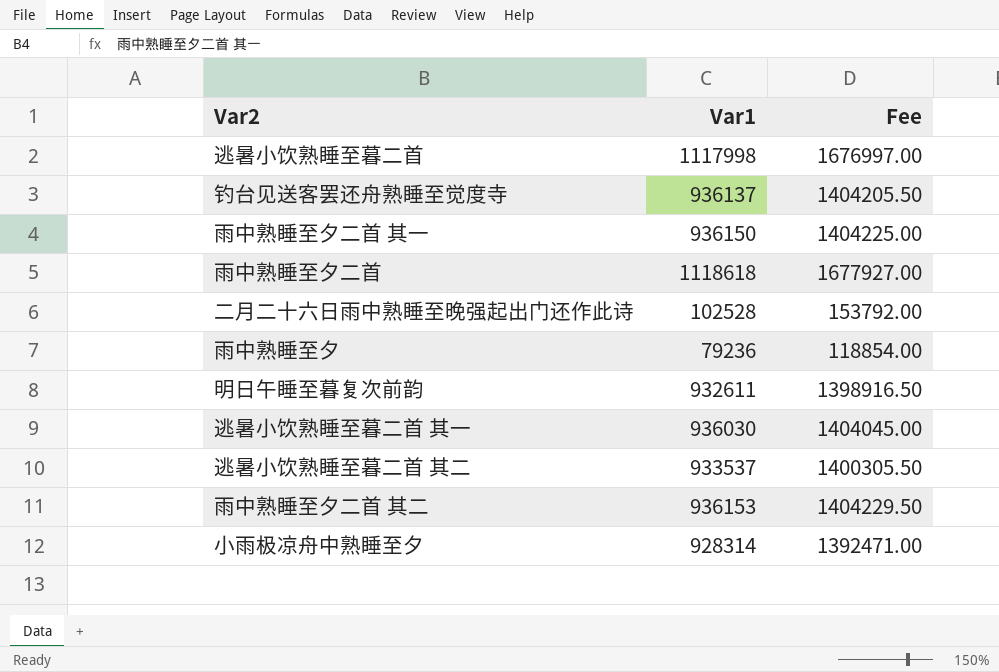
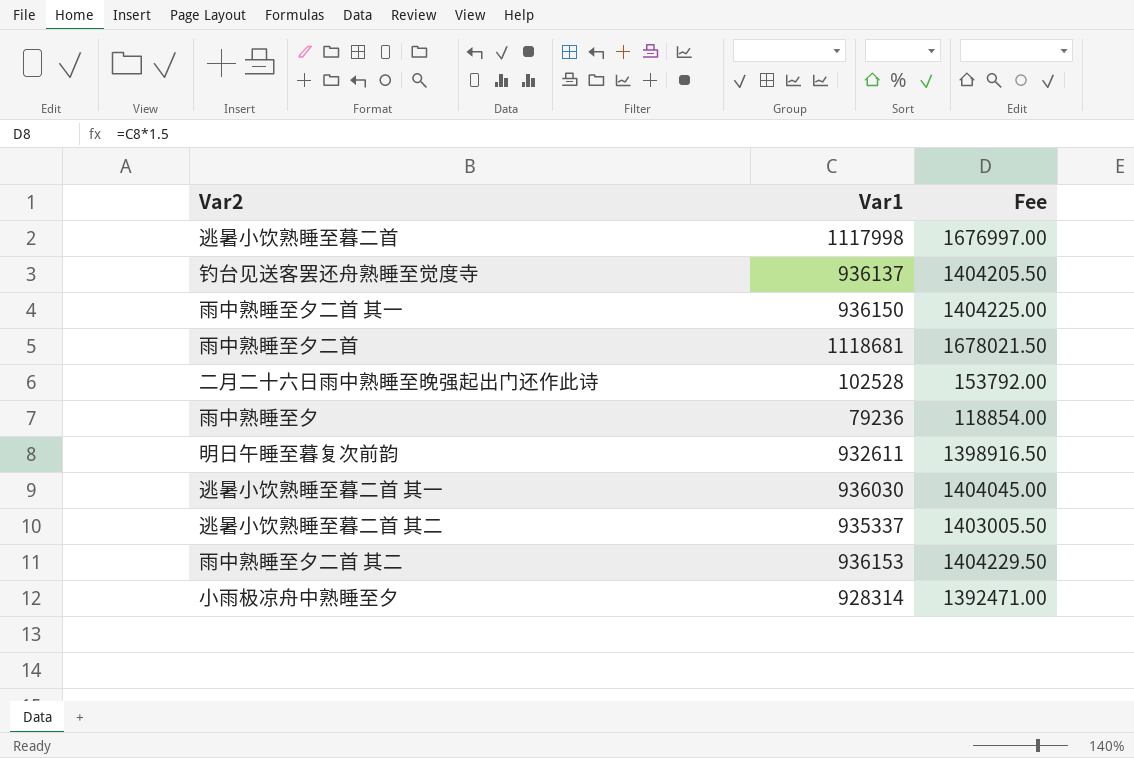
雨中熟睡至夕二首 | Var1: 1118618 -> 1118681
雨中熟睡至夕二首 | Fee: 1677927.00 -> 1678021.50
逃暑小饮熟睡至暮二首 其二 | Var1: 933537 -> 935337
逃暑小饮熟睡至暮二首 其二 | Fee: 1400305.50 -> 1403005.50

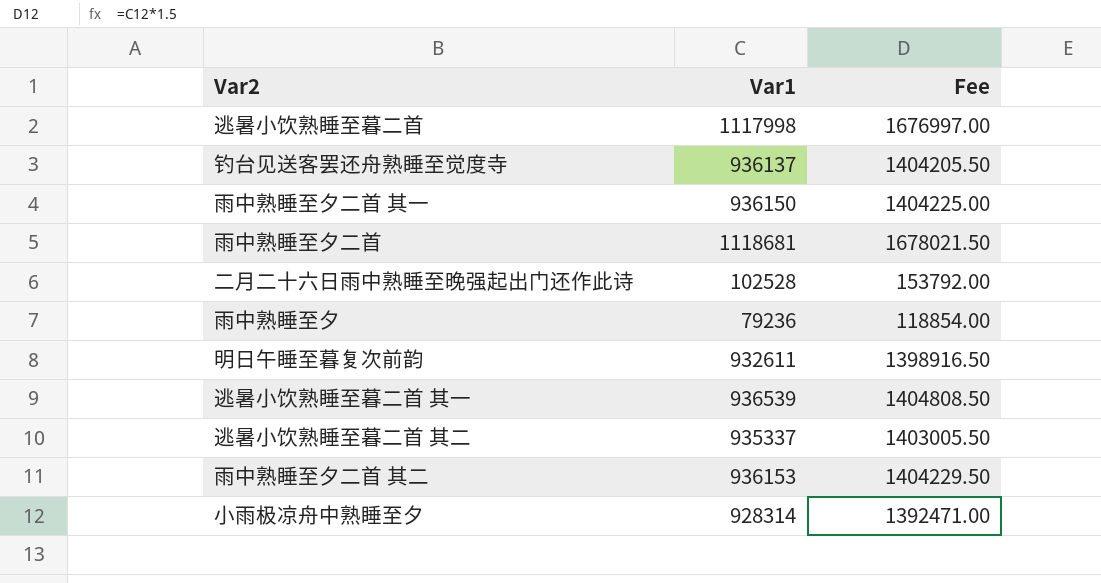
逃暑小饮熟睡至暮二首 其一 | Var1: 936030 -> 936539
逃暑小饮熟睡至暮二首 其一 | Fee: 1404045.00 -> 1404808.50

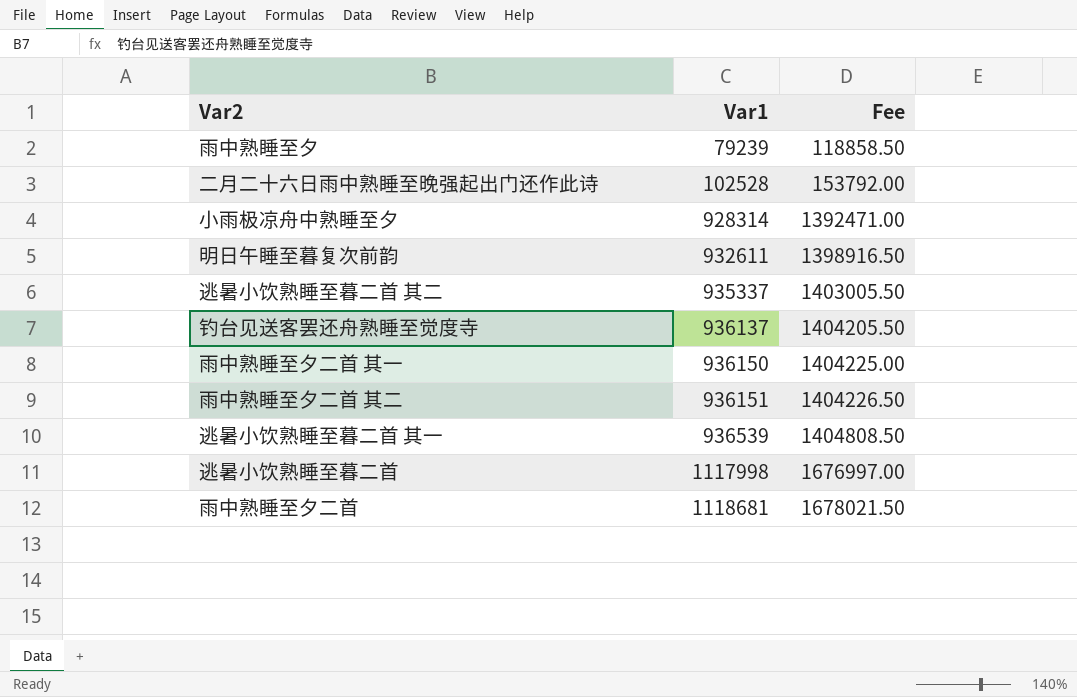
row order: none -> Var1 ascending
雨中熟睡至夕 | Var1: 79236 -> 79239
雨中熟睡至夕 | Fee: 118854.00 -> 118858.50
雨中熟睡至夕二首 其二 | Var1: 936153 -> 936151
雨中熟睡至夕二首 其二 | Fee: 1404229.50 -> 1404226.50

